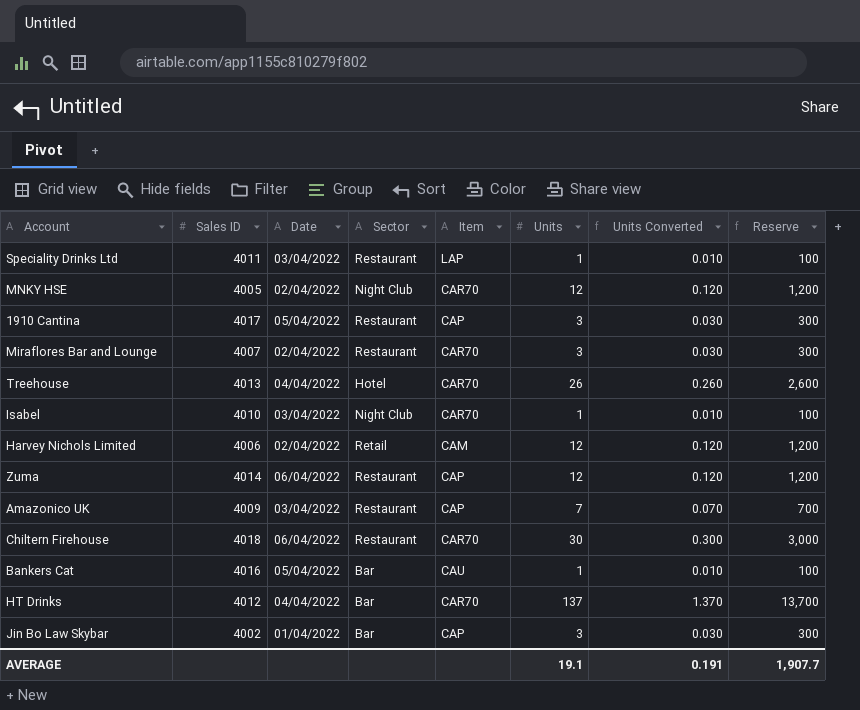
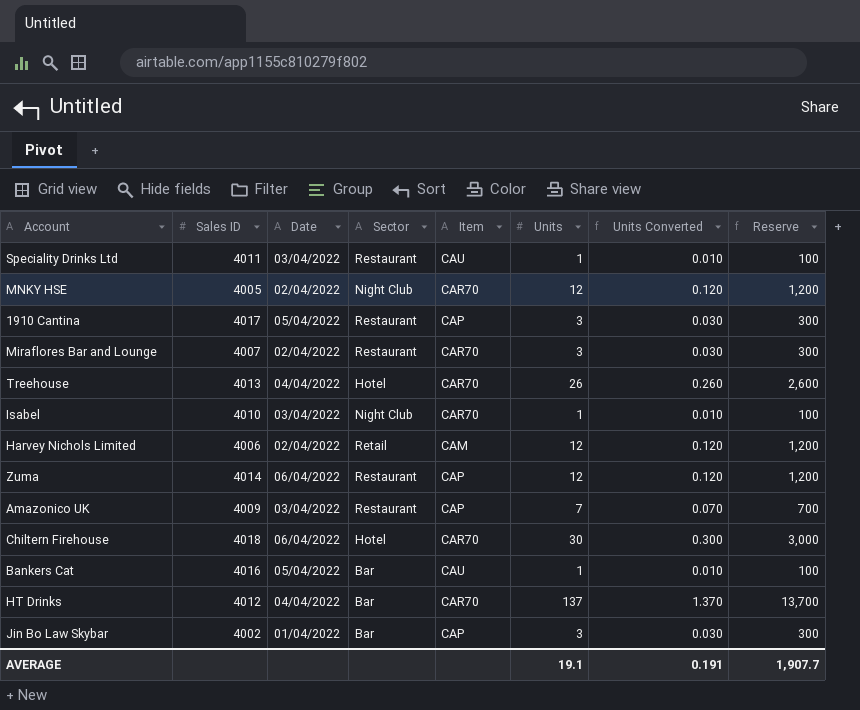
Speciality Drinks Ltd | Item: LAP -> CAU
Chiltern Firehouse | Sector: Restaurant -> Hotel

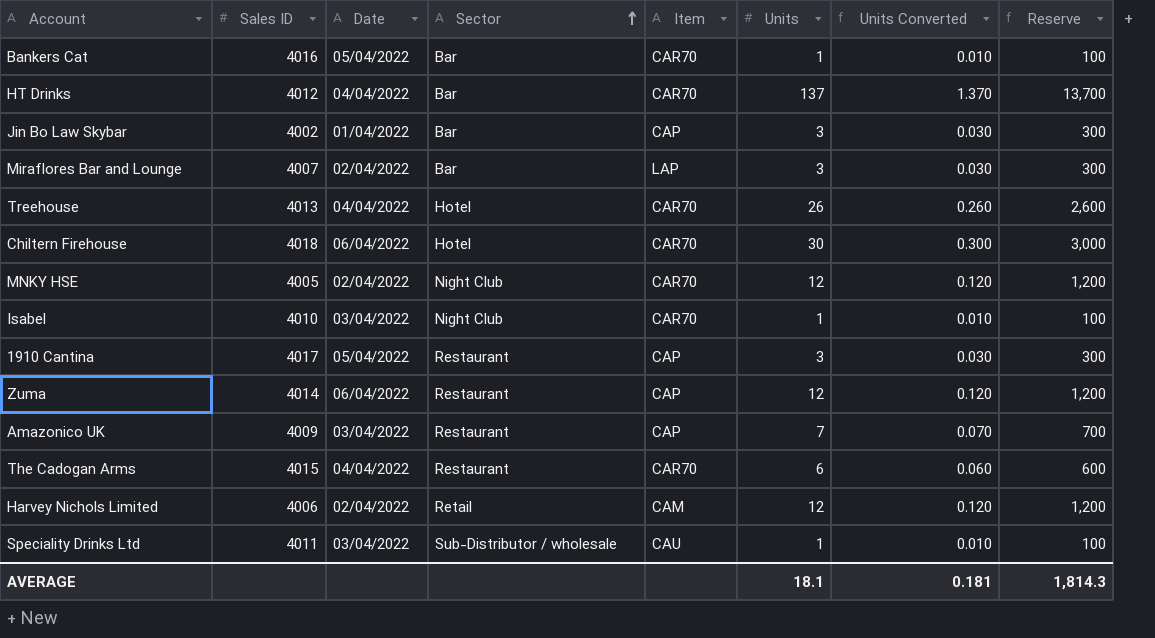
row order: none -> Sector ascending
Bankers Cat | Item: CAU -> CAR70
Miraflores Bar and Lounge | Sector: Restaurant -> Bar
Miraflores Bar and Lounge | Item: CAR70 -> LAP
row The Cadogan Arms: none -> 4015 | 04/04/2022 | Restaurant | CAR70 | 6 | 0.060 | 600
Speciality Drinks Ltd | Sector: Restaurant -> Sub-Distributor / wholesale
AVERAGE | Units: 19.1 -> 18.1
AVERAGE | Units Converted: 0.191 -> 0.181
AVERAGE | Reserve: 1,907.7 -> 1,814.3

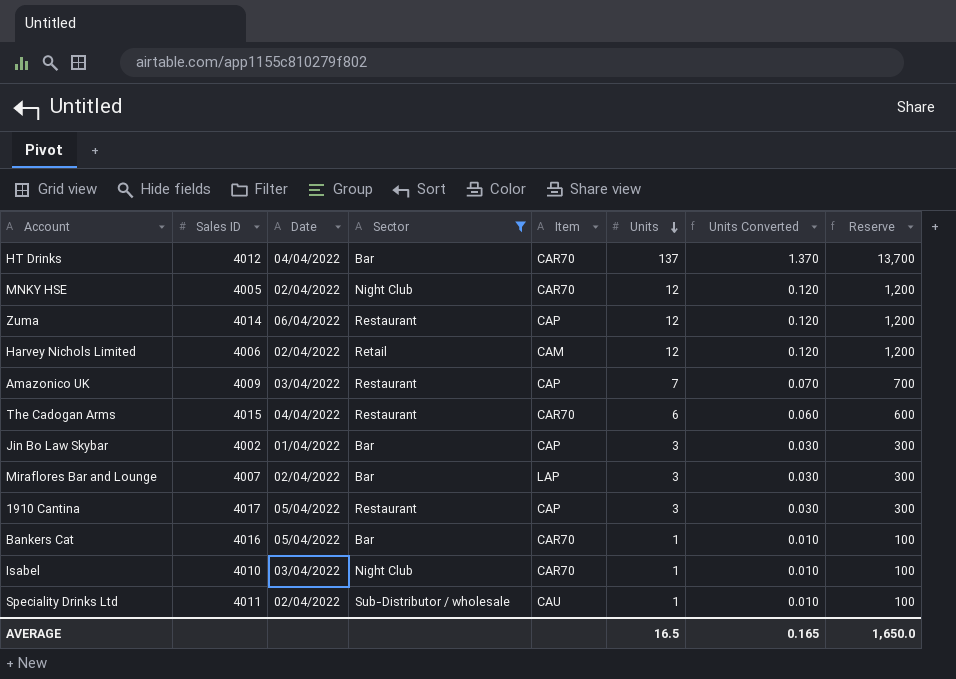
filter: none -> Sector != Hotel
row order: Sector ascending -> Units descending
Speciality Drinks Ltd | Date: 03/04/2022 -> 02/04/2022
AVERAGE | Units: 18.1 -> 16.5
AVERAGE | Units Converted: 0.181 -> 0.165
AVERAGE | Reserve: 1,814.3 -> 1,650.0

